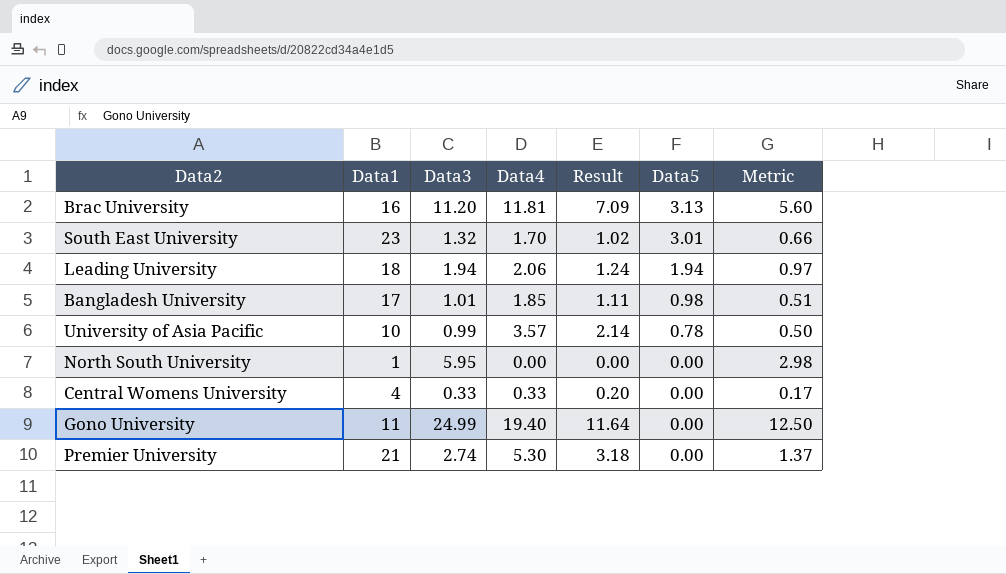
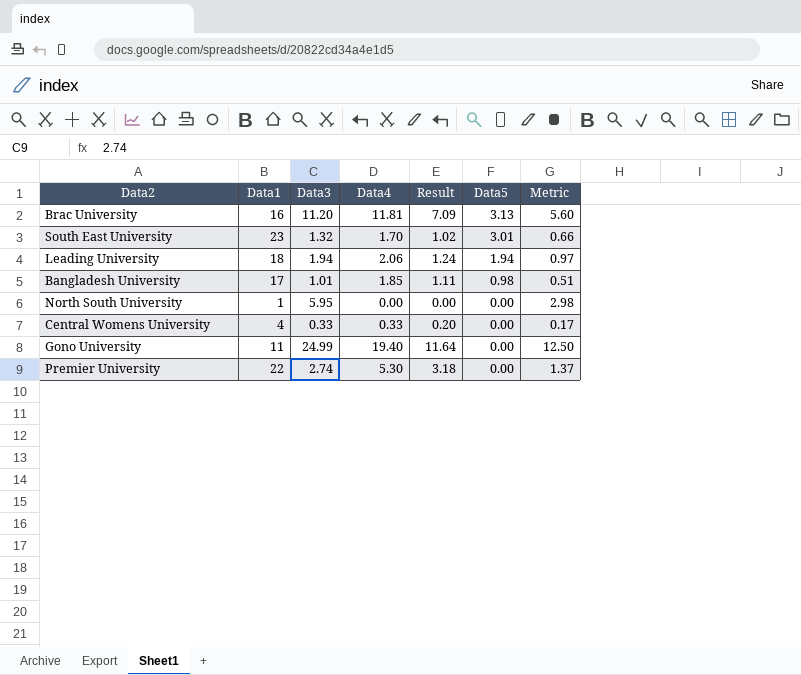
row University of Asia Pacific: 10 | 0.99 | 3.57 | 2.14 | 0.78 | 0.50 -> none
Premier University | Data1: 21 -> 22

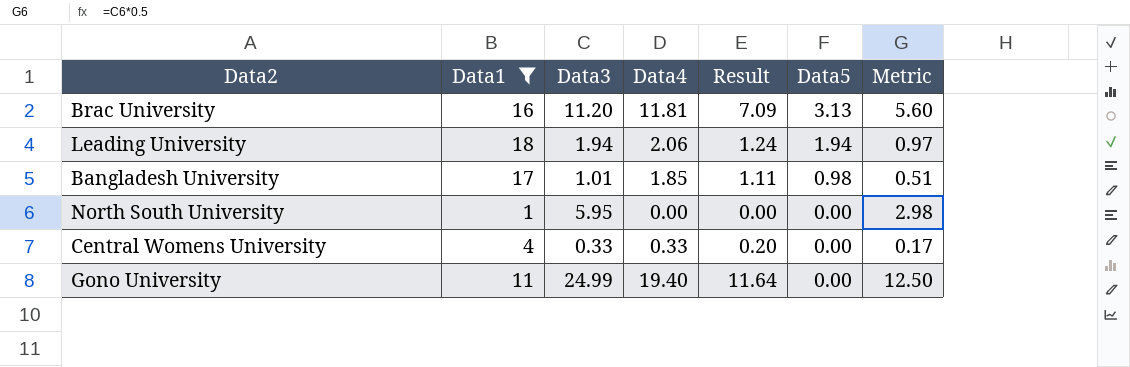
filter: none -> Data1 <= 18

